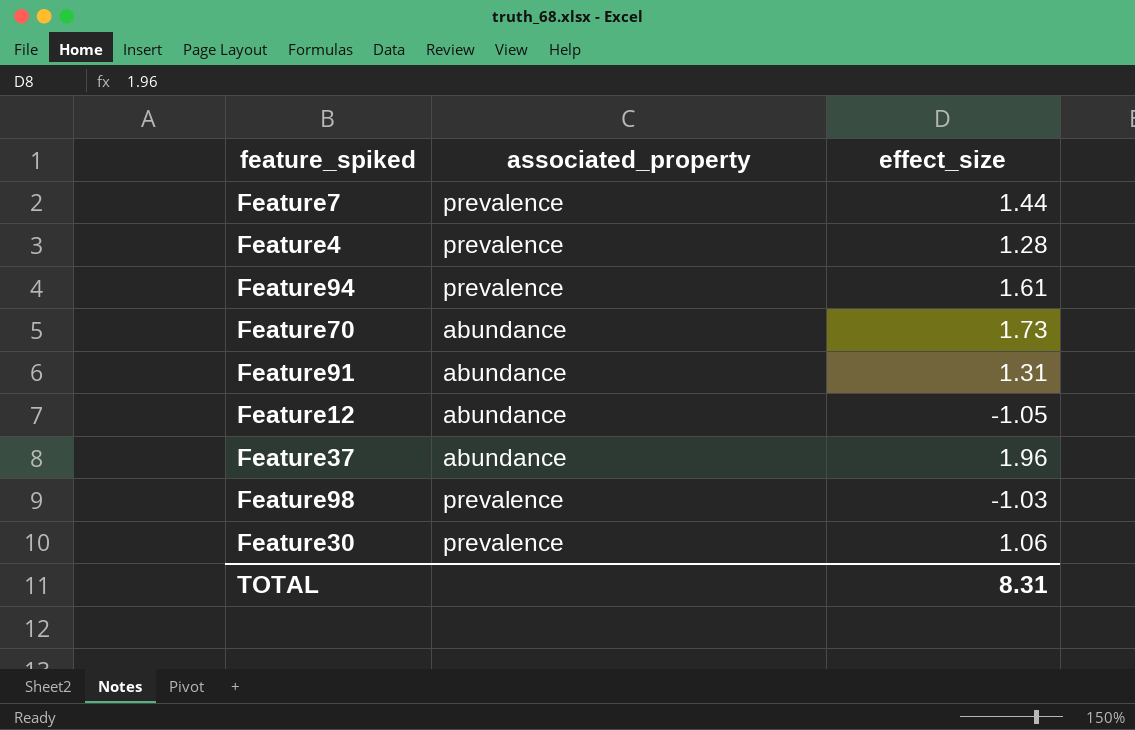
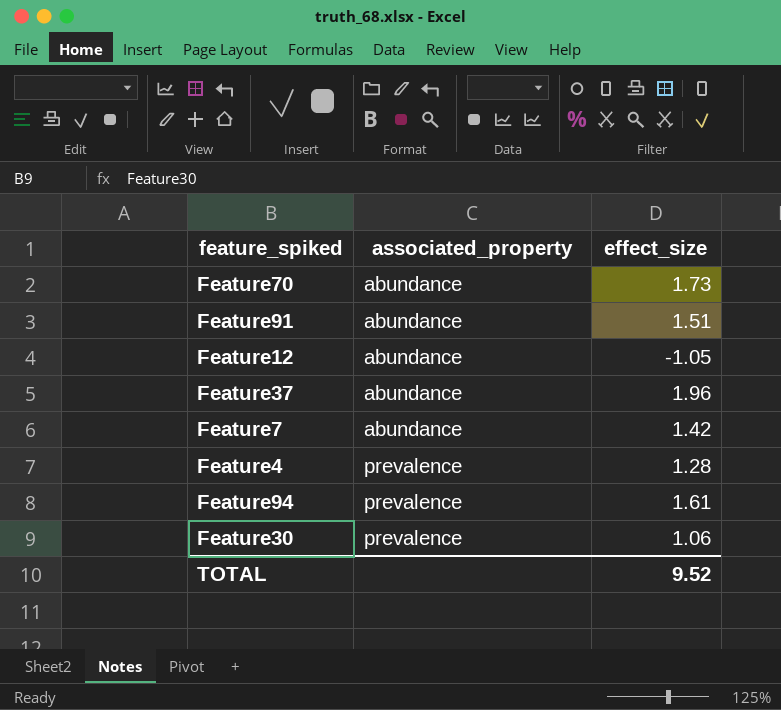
row order: none -> associated_property ascending
row Feature98: prevalence | -1.03 -> none
Feature91 | effect_size: 1.31 -> 1.51
Feature7 | associated_property: prevalence -> abundance
Feature7 | effect_size: 1.44 -> 1.42
TOTAL | effect_size: 8.31 -> 9.52

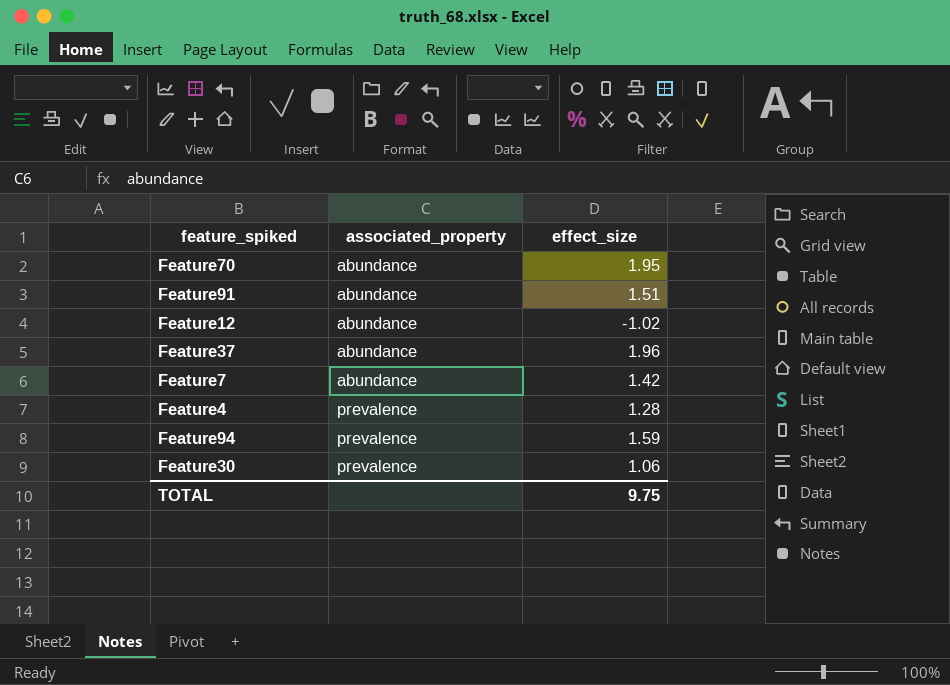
Feature70 | effect_size: 1.73 -> 1.95
Feature12 | effect_size: -1.05 -> -1.02
Feature94 | effect_size: 1.61 -> 1.59
TOTAL | effect_size: 9.52 -> 9.75

